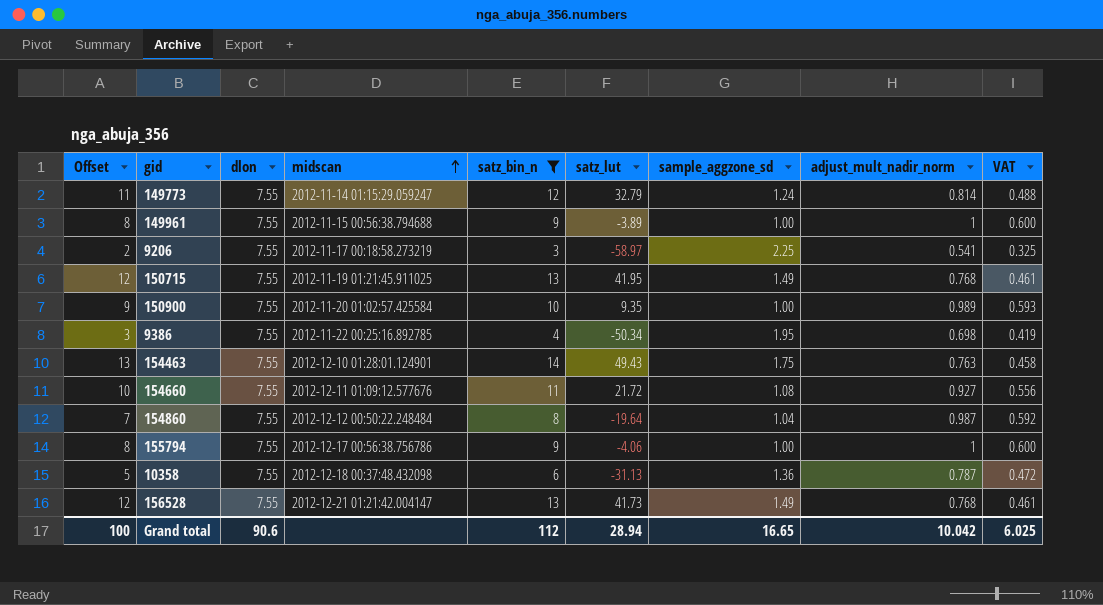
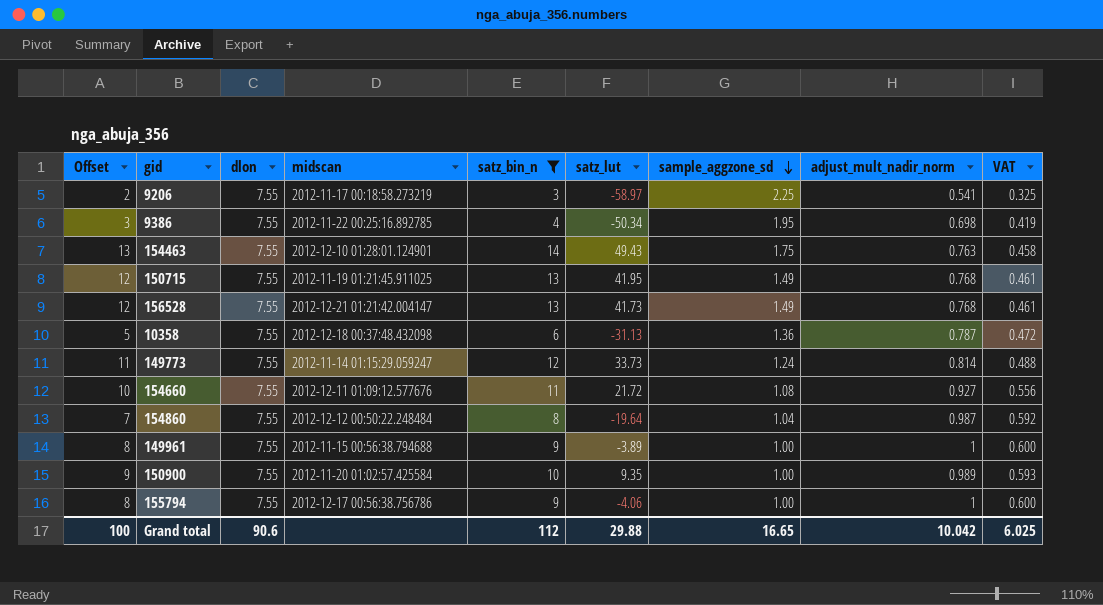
row order: midscan ascending -> sample_aggzone_sd descending
149773 | satz_lut: 32.79 -> 33.73
Grand total | satz_lut: 28.94 -> 29.88

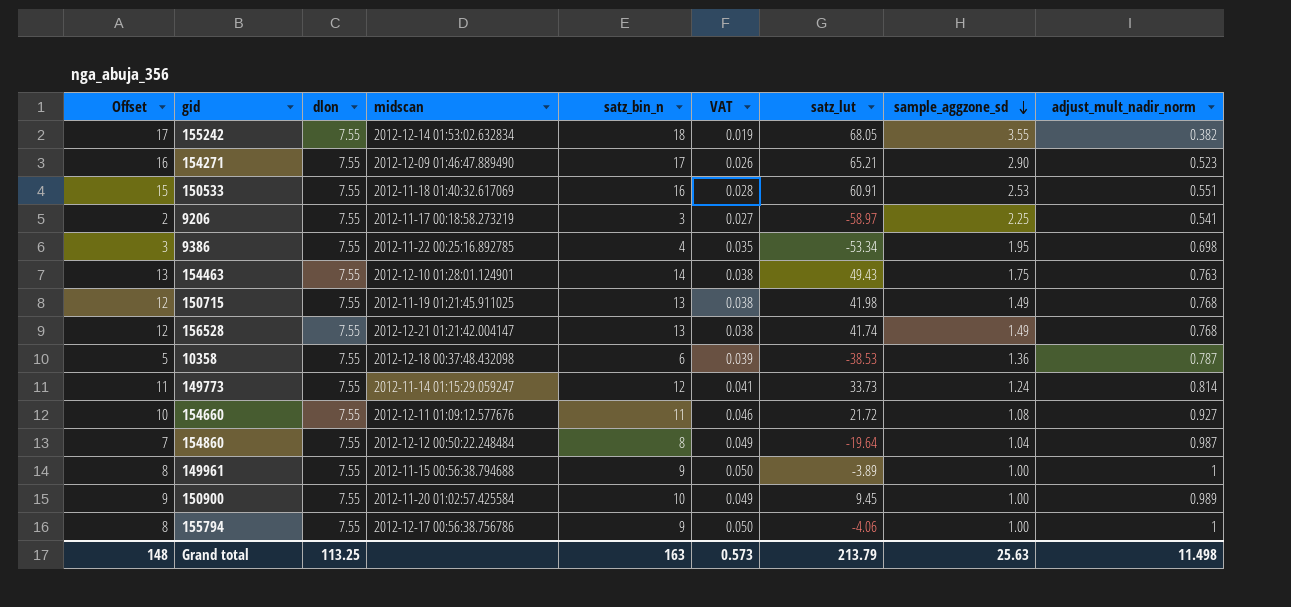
filter: satz_bin_n <= 14 -> none
column VAT | formula: [adjust_mult_nadir_norm] * 0.6 -> [adjust_mult_nadir_norm] * 0.05
column VAT | position: 9 -> 6
9386 | satz_lut: -50.34 -> -53.34
150715 | satz_lut: 41.95 -> 41.98
156528 | satz_lut: 41.73 -> 41.74
10358 | satz_lut: -31.13 -> -38.53
150900 | satz_lut: 9.35 -> 9.45
Grand total | Offset: 100 -> 148
Grand total | dlon: 90.6 -> 113.25
Grand total | satz_bin_n: 112 -> 163
Grand total | VAT: 6.025 -> 0.573
Grand total | satz_lut: 29.88 -> 213.79
Grand total | sample_aggzone_sd: 16.65 -> 25.63
Grand total | adjust_mult_nadir_norm: 10.042 -> 11.498

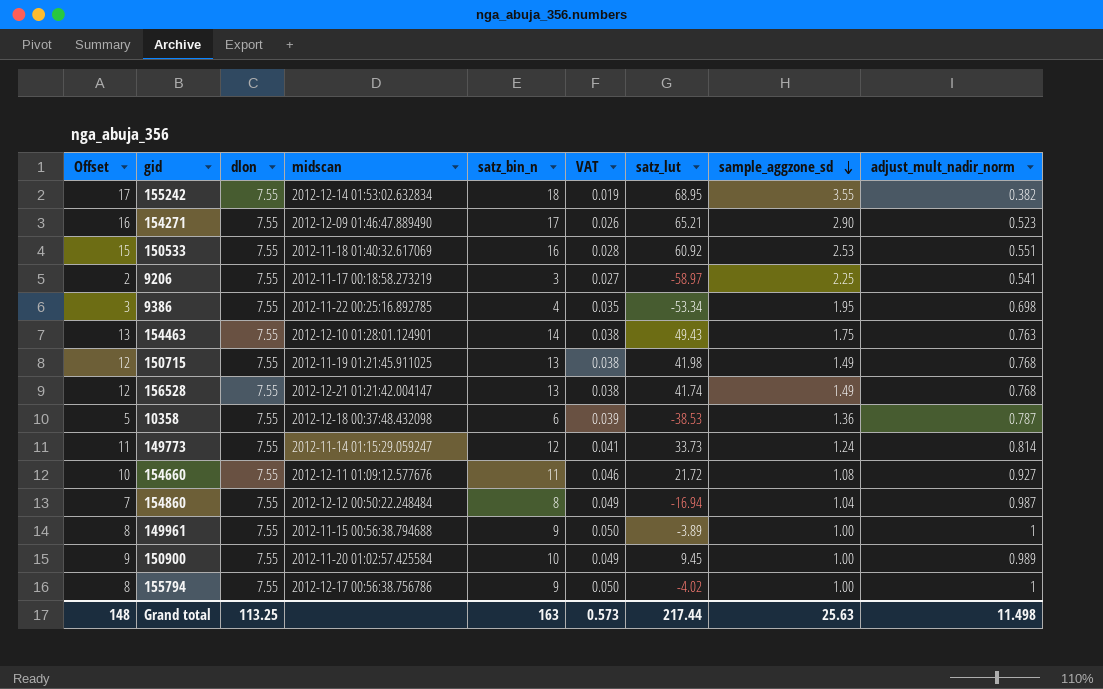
155242 | satz_lut: 68.05 -> 68.95
150533 | satz_lut: 60.91 -> 60.92
154860 | satz_lut: -19.64 -> -16.94
155794 | satz_lut: -4.06 -> -4.02
Grand total | satz_lut: 213.79 -> 217.44

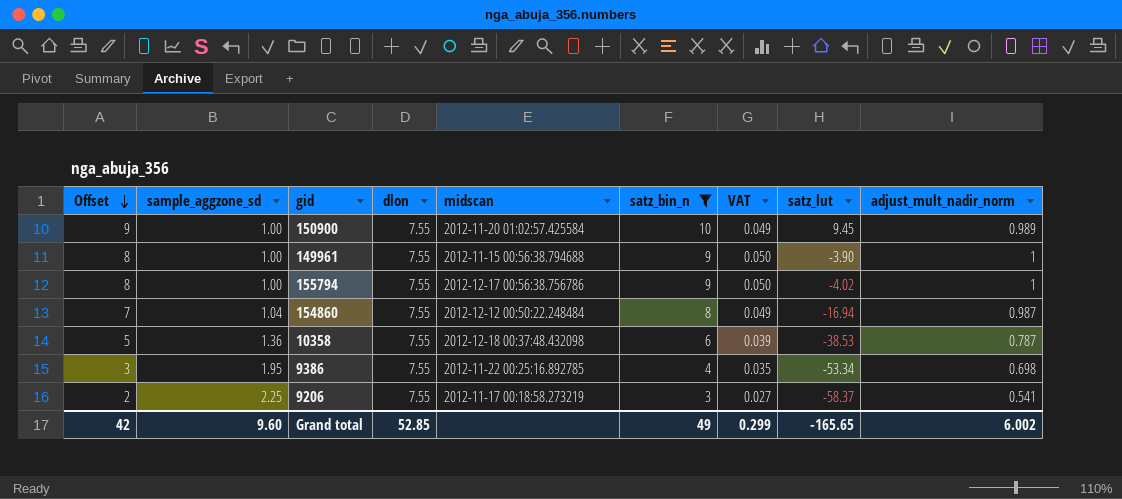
filter: none -> satz_bin_n <= 10
row order: sample_aggzone_sd descending -> Offset descending
column sample_aggzone_sd | position: 8 -> 2
149961 | satz_lut: -3.89 -> -3.90
9206 | satz_lut: -58.97 -> -58.37
Grand total | Offset: 148 -> 42
Grand total | sample_aggzone_sd: 25.63 -> 9.60
Grand total | dlon: 113.25 -> 52.85
Grand total | satz_bin_n: 163 -> 49
Grand total | VAT: 0.573 -> 0.299
Grand total | satz_lut: 217.44 -> -165.65
Grand total | adjust_mult_nadir_norm: 11.498 -> 6.002

